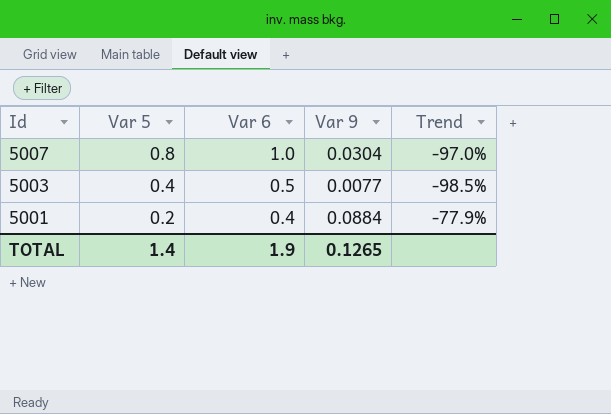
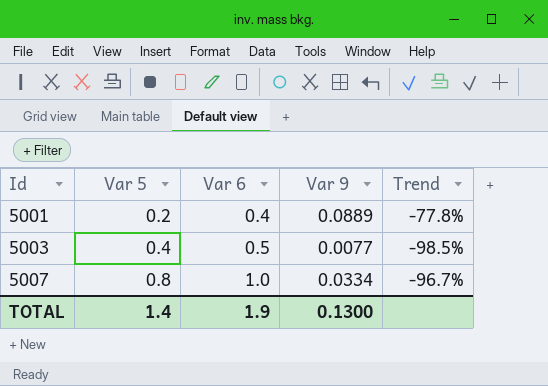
row order: Id descending -> Id ascending
5001 | Var 9: 0.0884 -> 0.0889
5001 | Trend: -77.9% -> -77.8%
5007 | Var 9: 0.0304 -> 0.0334
5007 | Trend: -97.0% -> -96.7%
TOTAL | Var 9: 0.1265 -> 0.1300

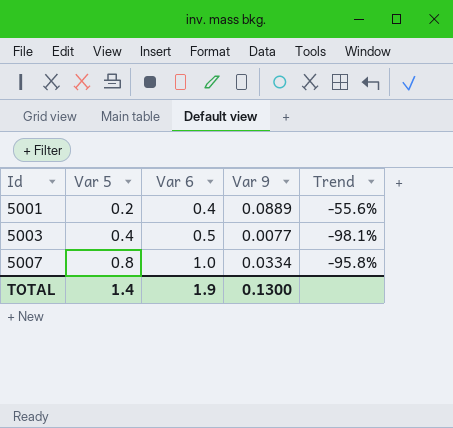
column Trend | formula: ([Var 9] - [Var 6]) / [Var 6] -> ([Var 9] - [Var 5]) / [Var 5]

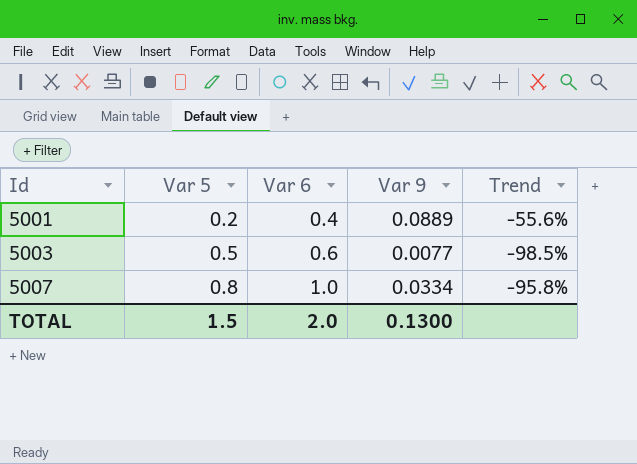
5003 | Var 5: 0.4 -> 0.5
5003 | Var 6: 0.5 -> 0.6
5003 | Trend: -98.1% -> -98.5%
TOTAL | Var 5: 1.4 -> 1.5
TOTAL | Var 6: 1.9 -> 2.0

